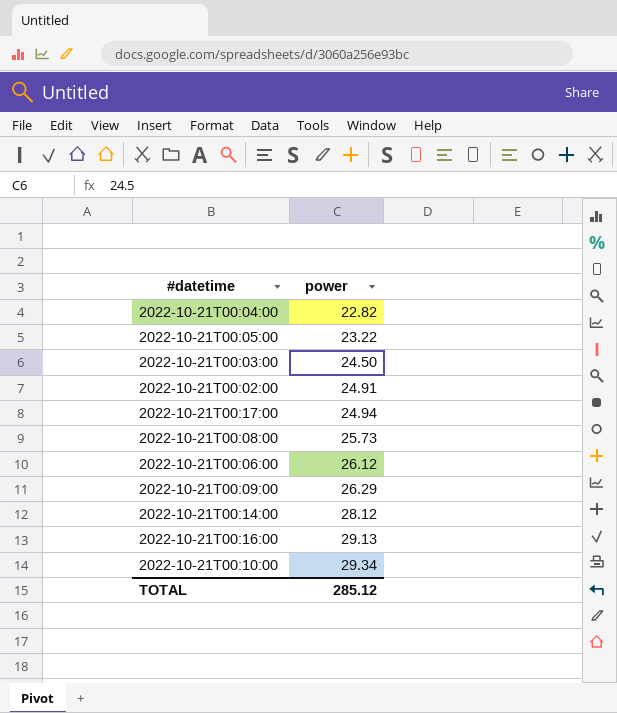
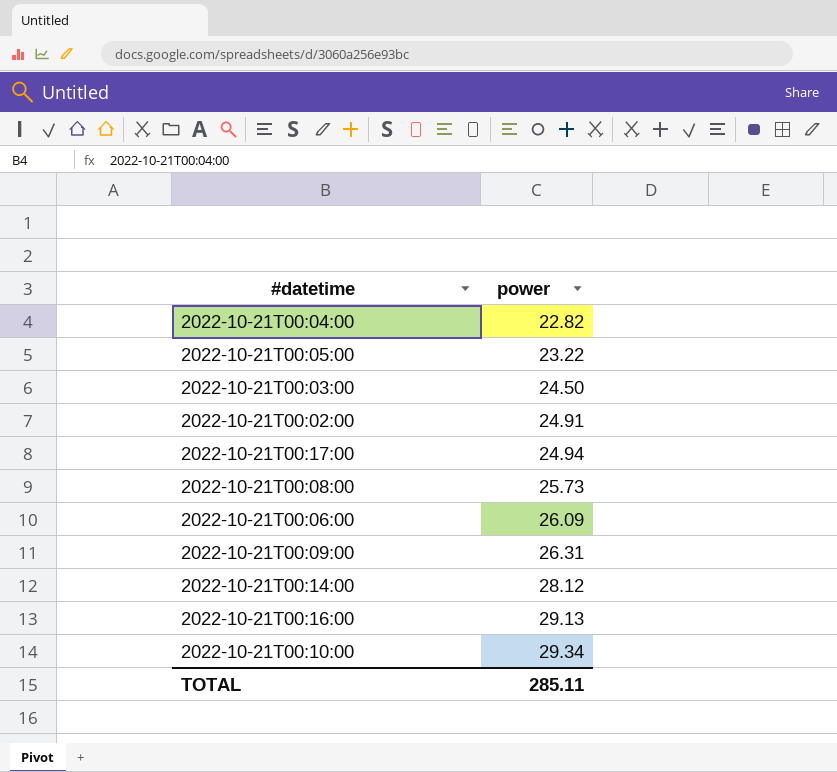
2022-10-21T00:06:00 | power: 26.12 -> 26.09
2022-10-21T00:09:00 | power: 26.29 -> 26.31
TOTAL | power: 285.12 -> 285.11

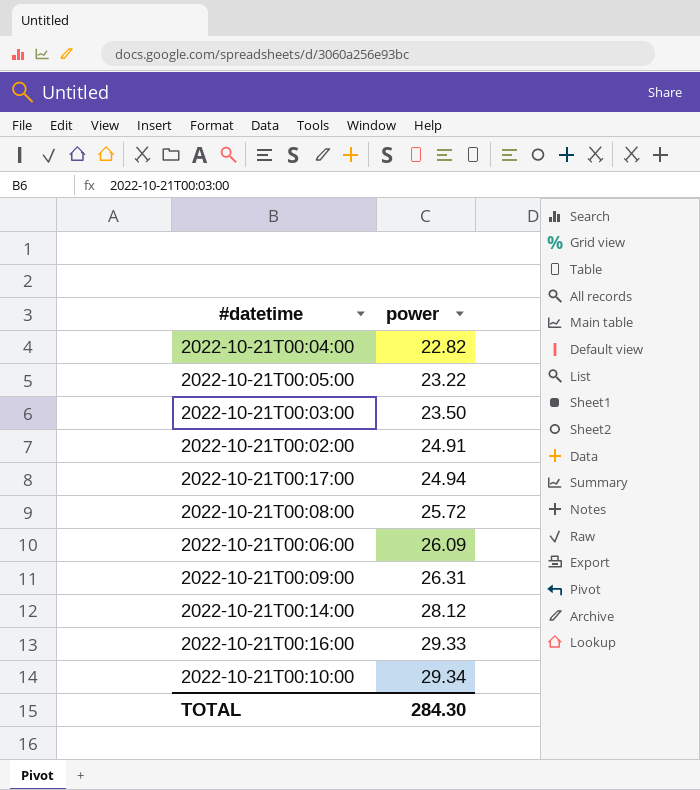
2022-10-21T00:03:00 | power: 24.50 -> 23.50
2022-10-21T00:08:00 | power: 25.73 -> 25.72
2022-10-21T00:16:00 | power: 29.13 -> 29.33
TOTAL | power: 285.11 -> 284.30

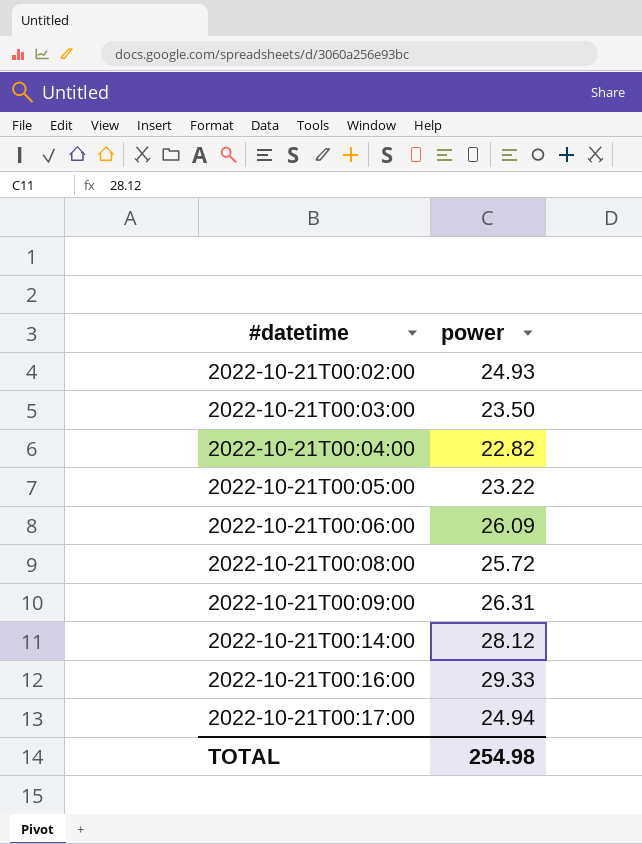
row order: power ascending -> #datetime ascending
row 2022-10-21T00:10:00: 29.34 -> none
2022-10-21T00:02:00 | power: 24.91 -> 24.93
TOTAL | power: 284.30 -> 254.98

